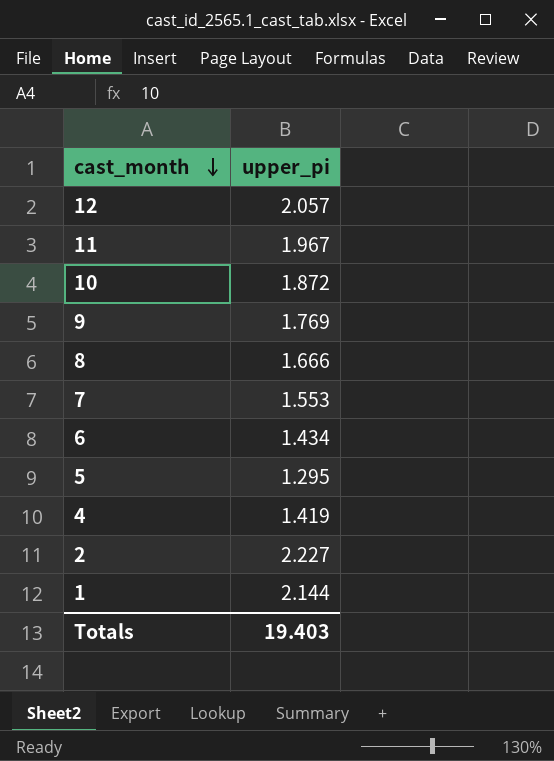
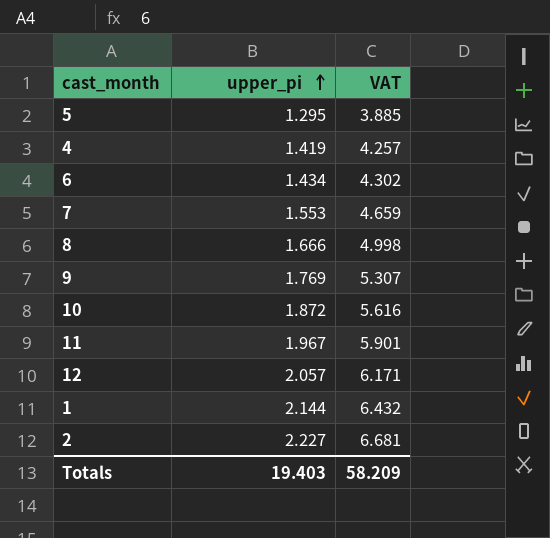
row order: cast_month descending -> upper_pi ascending
column VAT | formula: none -> [upper_pi] * 3

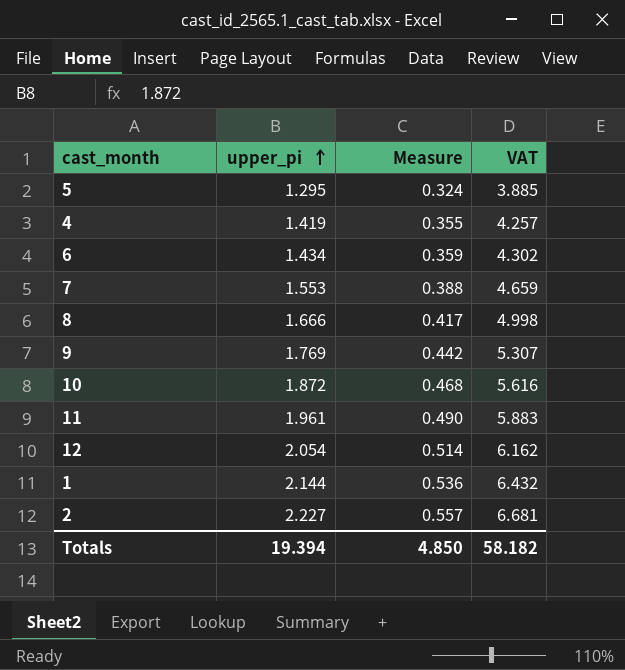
column Measure | formula: none -> [upper_pi] * 0.25
11 | upper_pi: 1.967 -> 1.961
11 | VAT: 5.901 -> 5.883
12 | upper_pi: 2.057 -> 2.054
12 | VAT: 6.171 -> 6.162
Totals | upper_pi: 19.403 -> 19.394
Totals | VAT: 58.209 -> 58.182

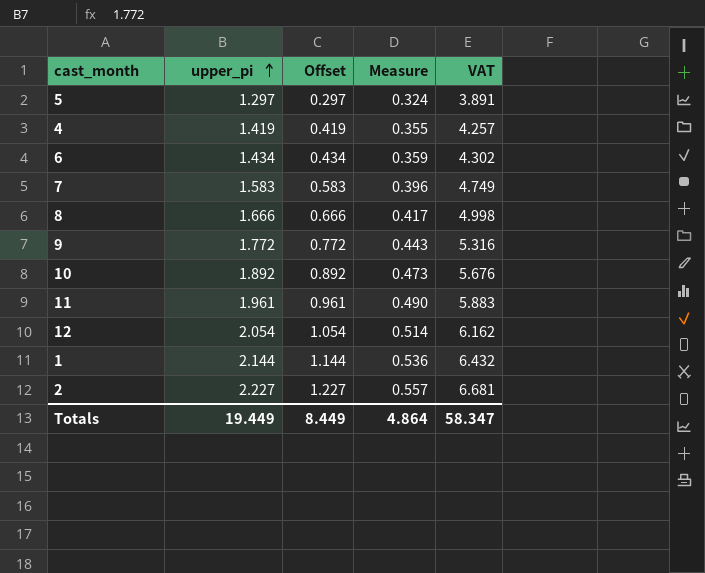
column Offset | formula: none -> [upper_pi] - 1
5 | upper_pi: 1.295 -> 1.297
5 | VAT: 3.885 -> 3.891
7 | upper_pi: 1.553 -> 1.583
7 | Measure: 0.388 -> 0.396
7 | VAT: 4.659 -> 4.749
9 | upper_pi: 1.769 -> 1.772
9 | Measure: 0.442 -> 0.443
9 | VAT: 5.307 -> 5.316
10 | upper_pi: 1.872 -> 1.892
10 | Measure: 0.468 -> 0.473
10 | VAT: 5.616 -> 5.676
Totals | upper_pi: 19.394 -> 19.449
Totals | Measure: 4.850 -> 4.864
Totals | VAT: 58.182 -> 58.347

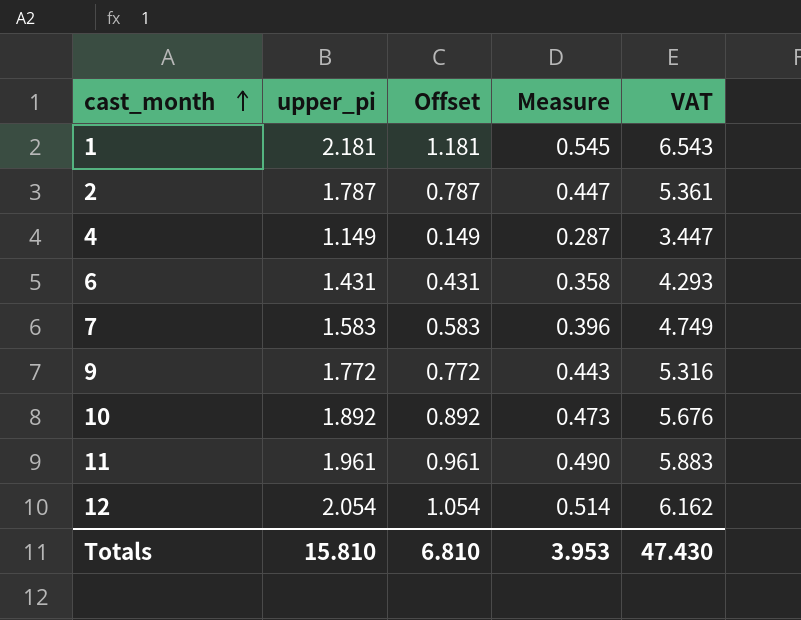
row order: upper_pi ascending -> cast_month ascending
row 5: 1.297 | 0.297 | 0.324 | 3.891 -> none
row 8: 1.666 | 0.666 | 0.417 | 4.998 -> none
1 | upper_pi: 2.144 -> 2.181
1 | Offset: 1.144 -> 1.181
1 | Measure: 0.536 -> 0.545
1 | VAT: 6.432 -> 6.543
2 | upper_pi: 2.227 -> 1.787
2 | Offset: 1.227 -> 0.787
2 | Measure: 0.557 -> 0.447
2 | VAT: 6.681 -> 5.361
4 | upper_pi: 1.419 -> 1.149
4 | Offset: 0.419 -> 0.149
4 | Measure: 0.355 -> 0.287
4 | VAT: 4.257 -> 3.447
6 | upper_pi: 1.434 -> 1.431
6 | Offset: 0.434 -> 0.431
6 | Measure: 0.359 -> 0.358
6 | VAT: 4.302 -> 4.293
Totals | upper_pi: 19.449 -> 15.810
Totals | Offset: 8.449 -> 6.810
Totals | Measure: 4.864 -> 3.953
Totals | VAT: 58.347 -> 47.430

